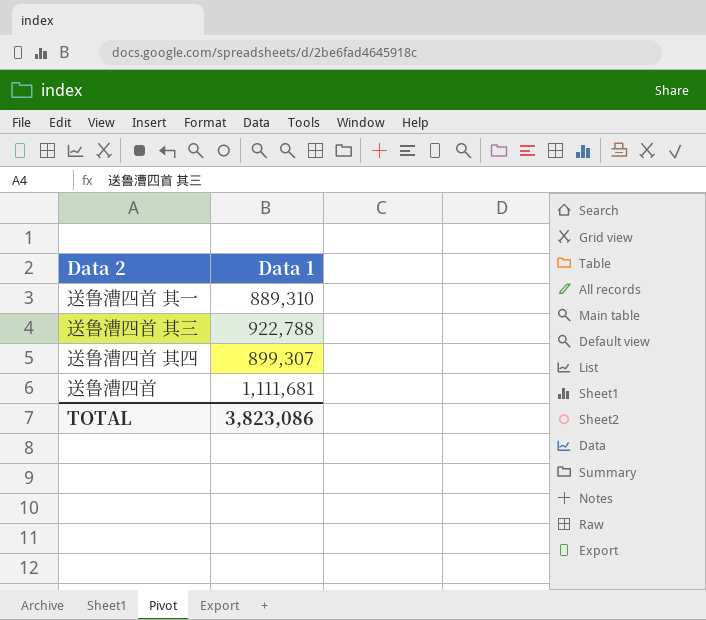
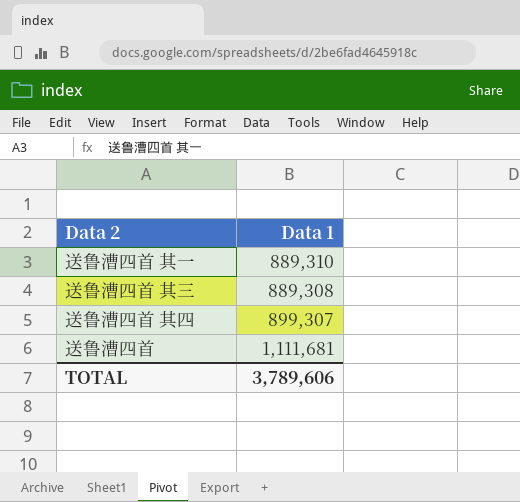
送鲁漕四首 其三 | Data 1: 922,788 -> 889,308
TOTAL | Data 1: 3,823,086 -> 3,789,606

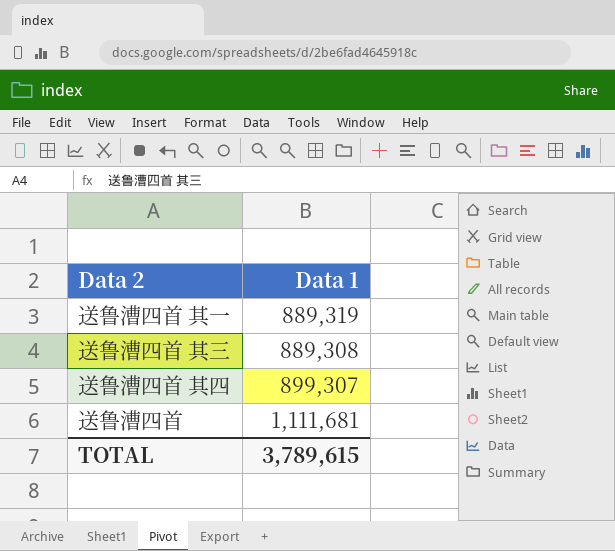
送鲁漕四首 其一 | Data 1: 889,310 -> 889,319
TOTAL | Data 1: 3,789,606 -> 3,789,615

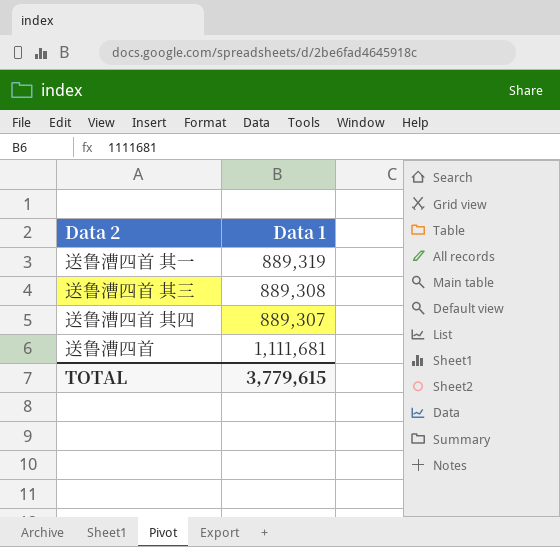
送鲁漕四首 其四 | Data 1: 899,307 -> 889,307
TOTAL | Data 1: 3,789,615 -> 3,779,615

